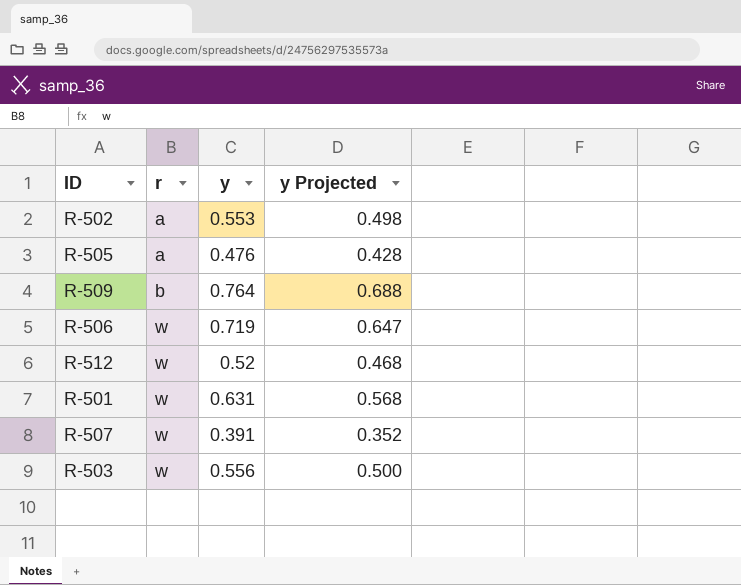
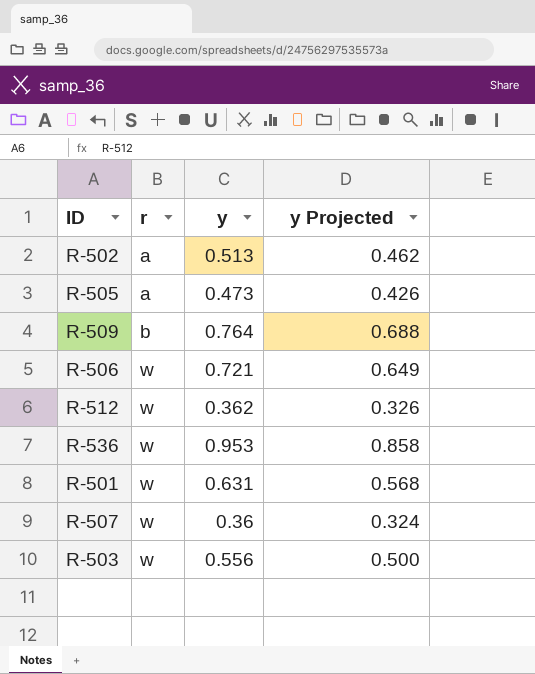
R-502 | y: 0.553 -> 0.513
R-502 | y Projected: 0.498 -> 0.462
R-505 | y: 0.476 -> 0.473
R-505 | y Projected: 0.428 -> 0.426
R-506 | y: 0.719 -> 0.721
R-506 | y Projected: 0.647 -> 0.649
R-512 | y: 0.52 -> 0.362
R-512 | y Projected: 0.468 -> 0.326
row R-536: none -> w | 0.953 | 0.858
R-507 | y: 0.391 -> 0.36
R-507 | y Projected: 0.352 -> 0.324

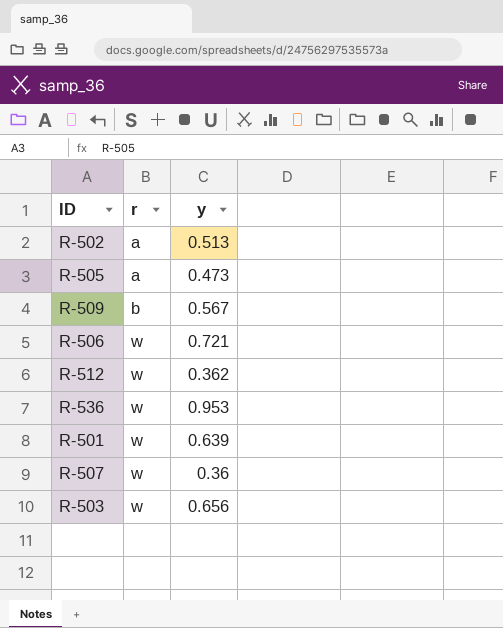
column y Projected | formula: [y] * 0.9 -> none
R-509 | y: 0.764 -> 0.567
R-501 | y: 0.631 -> 0.639
R-503 | y: 0.556 -> 0.656

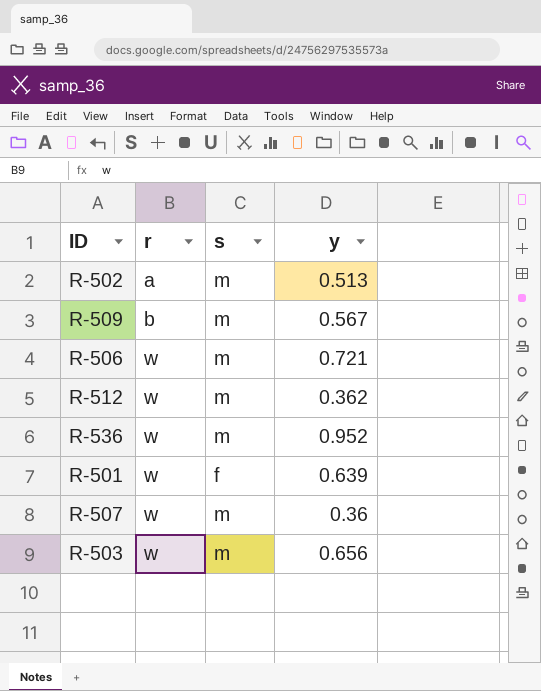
column s | position: none -> 3
row R-505: a | 0.473 -> none
R-536 | y: 0.953 -> 0.952

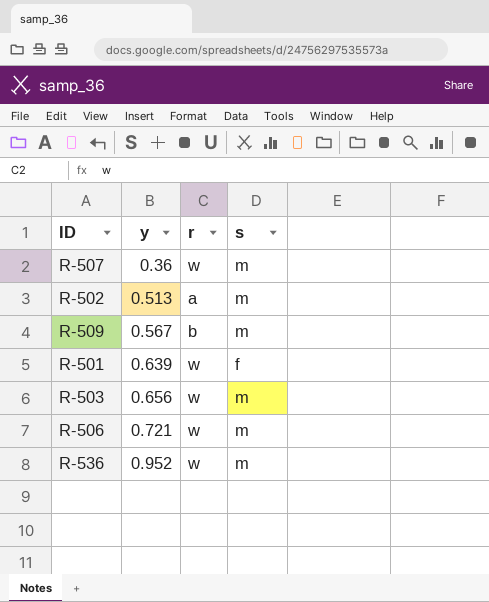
row order: r ascending -> y ascending
column y | position: 4 -> 2
row R-512: w | m | 0.362 -> none

